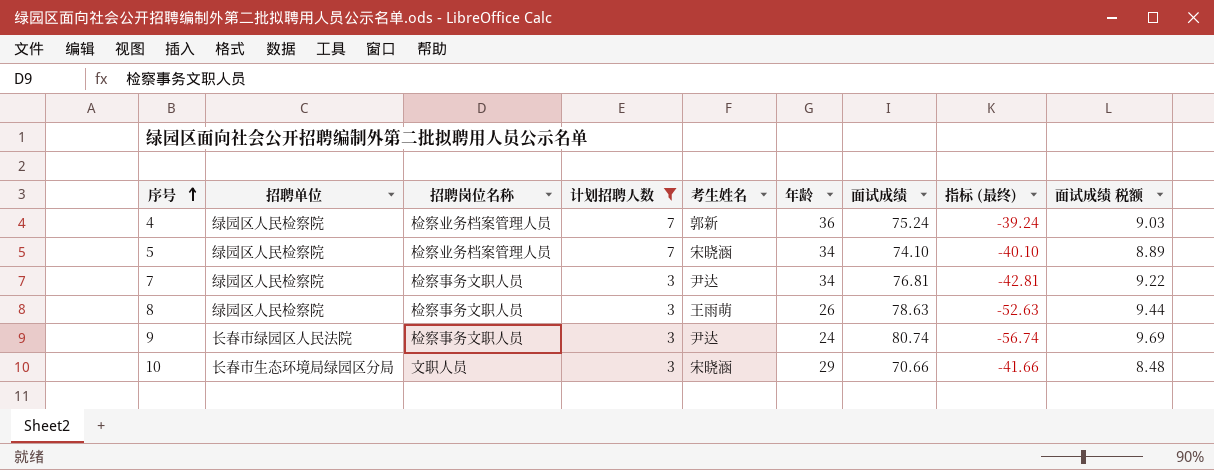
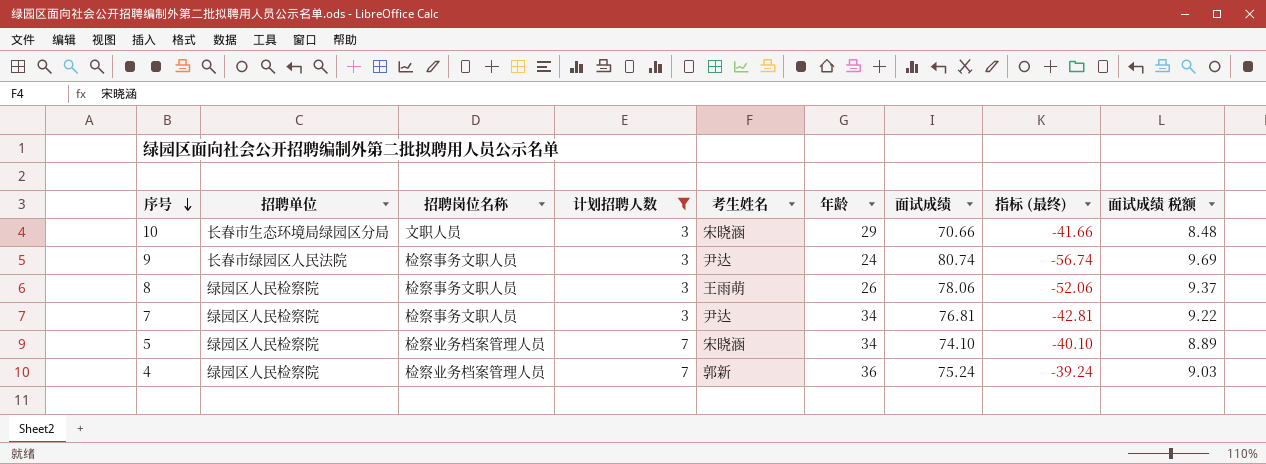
row order: 序号 ascending -> 序号 descending
8 | 面试成绩: 78.63 -> 78.06
8 | 指标 (最终): -52.63 -> -52.06
8 | 面试成绩 税额: 9.44 -> 9.37

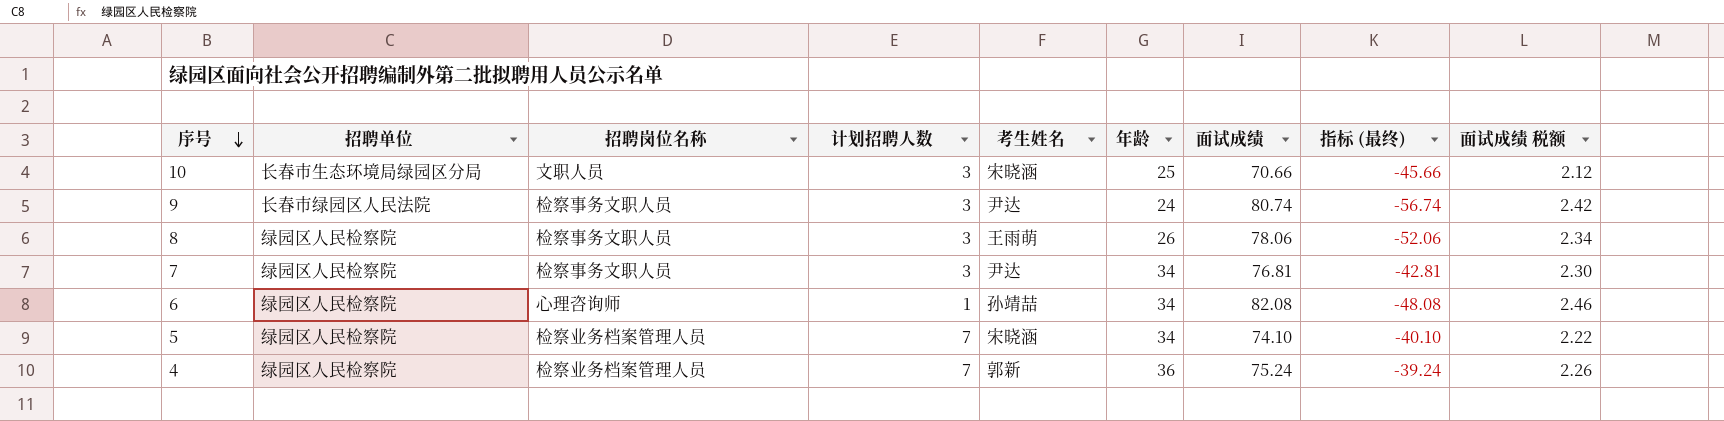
filter: 计划招聘人数 != 1 -> none
column 面试成绩 税额 | formula: [面试成绩] * 0.12 -> [面试成绩] * 0.03
10 | 年龄: 29 -> 25
10 | 指标 (最终): -41.66 -> -45.66

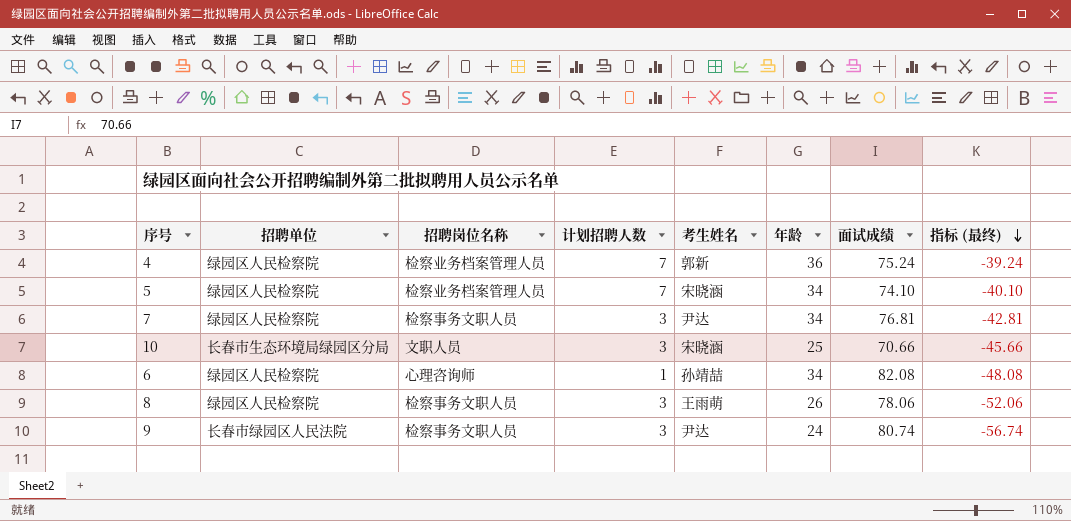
row order: 序号 descending -> 指标 (最终) descending
column 面试成绩 税额 | formula: [面试成绩] * 0.03 -> none

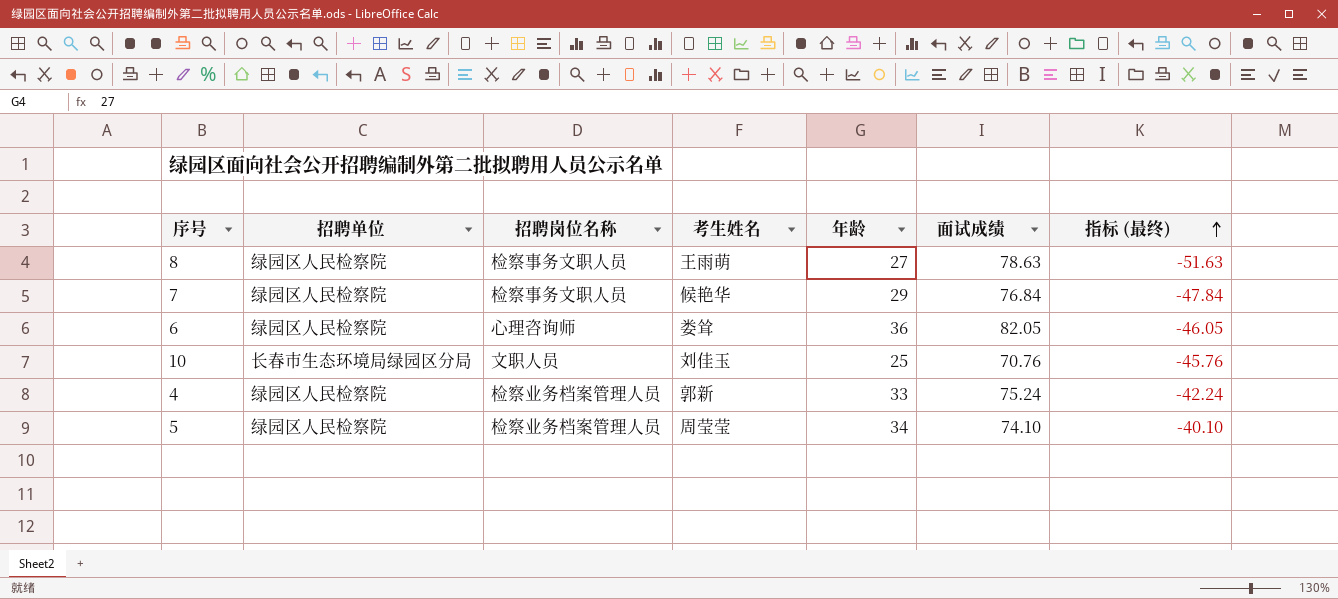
row order: 指标 (最终) descending -> 指标 (最终) ascending
column 计划招聘人数 | position: 4 -> none
row 9: 长春市绿园区人民法院 | 检察事务文职人员 | 3 | 尹达 | 24 | 80.74 | -56.74 -> none
8 | 年龄: 26 -> 27
8 | 面试成绩: 78.06 -> 78.63
8 | 指标 (最终): -52.06 -> -51.63
7 | 考生姓名: 尹达 -> 候艳华
7 | 年龄: 34 -> 29
7 | 面试成绩: 76.81 -> 76.84
7 | 指标 (最终): -42.81 -> -47.84
6 | 考生姓名: 孙靖喆 -> 娄耸
6 | 年龄: 34 -> 36
6 | 面试成绩: 82.08 -> 82.05
6 | 指标 (最终): -48.08 -> -46.05
10 | 考生姓名: 宋晓涵 -> 刘佳玉
10 | 面试成绩: 70.66 -> 70.76
10 | 指标 (最终): -45.66 -> -45.76
4 | 年龄: 36 -> 33
4 | 指标 (最终): -39.24 -> -42.24
5 | 考生姓名: 宋晓涵 -> 周莹莹

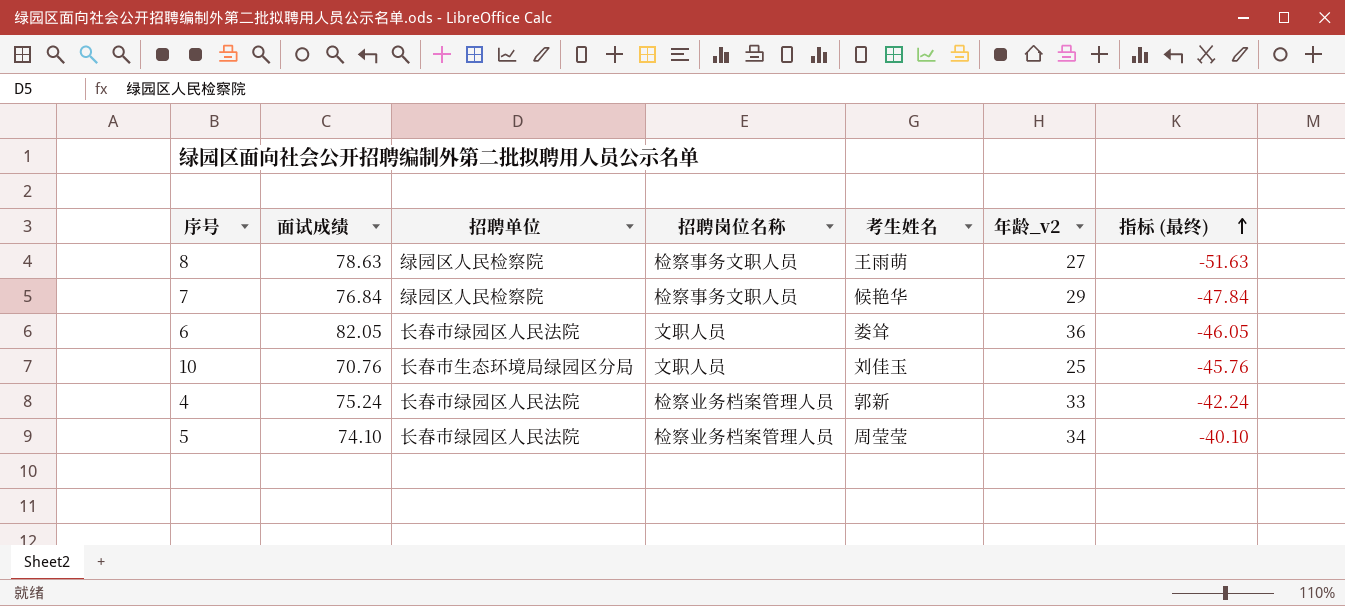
column 面试成绩 | position: 6 -> 2
column name: 年龄 -> 年龄_v2
6 | 招聘单位: 绿园区人民检察院 -> 长春市绿园区人民法院
6 | 招聘岗位名称: 心理咨询师 -> 文职人员
4 | 招聘单位: 绿园区人民检察院 -> 长春市绿园区人民法院
5 | 招聘单位: 绿园区人民检察院 -> 长春市绿园区人民法院

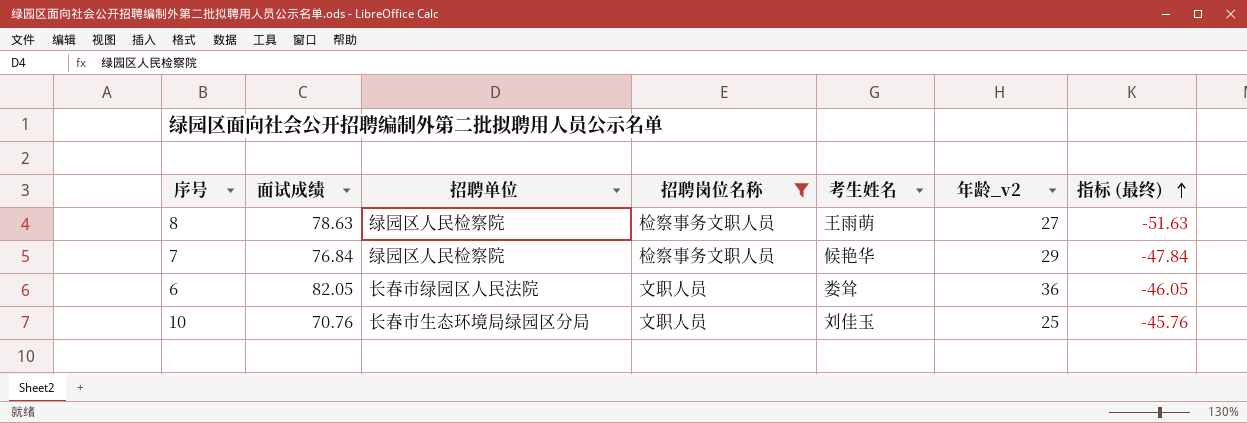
filter: none -> 招聘岗位名称 != 检察业务档案管理人员

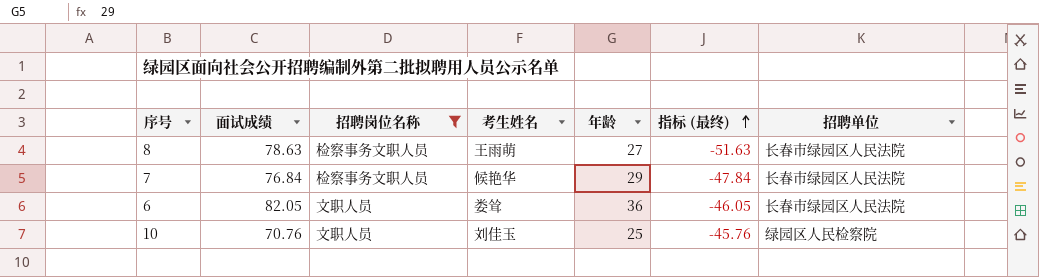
column name: 年龄_v2 -> 年龄
column 招聘单位 | position: 3 -> 7
8 | 招聘单位: 绿园区人民检察院 -> 长春市绿园区人民法院
7 | 招聘单位: 绿园区人民检察院 -> 长春市绿园区人民法院
10 | 招聘单位: 长春市生态环境局绿园区分局 -> 绿园区人民检察院

